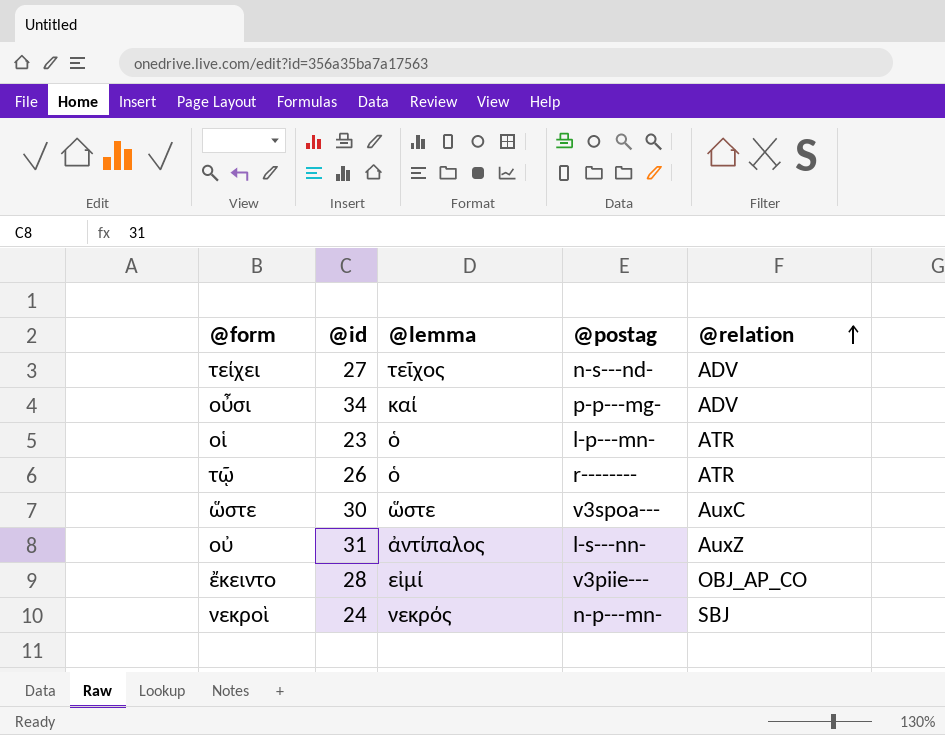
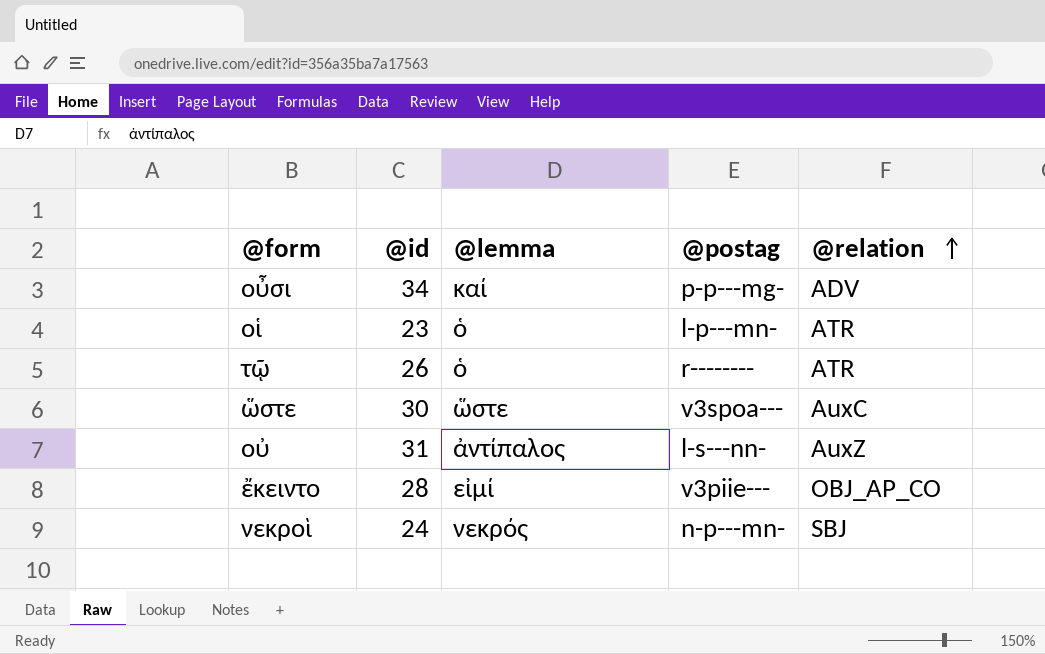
row τείχει: 27 | τεῖχος | n-s---nd- | ADV -> none

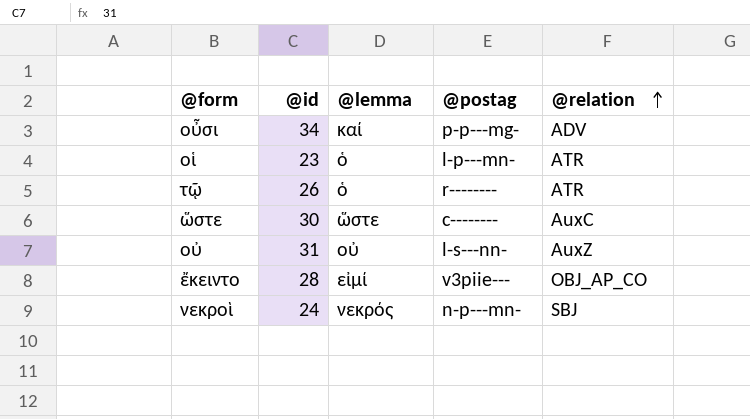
ὥστε | @postag: v3spoa--- -> c--------
οὐ | @lemma: ἀντίπαλος -> οὐ

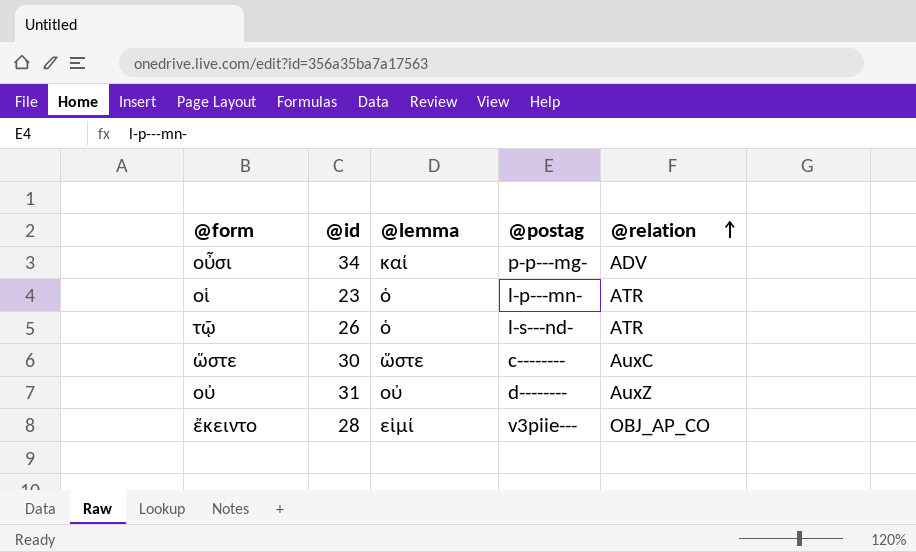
row νεκροὶ: 24 | νεκρός | n-p---mn- | SBJ -> none
τῷ | @postag: r-------- -> l-s---nd-
οὐ | @postag: l-s---nn- -> d--------

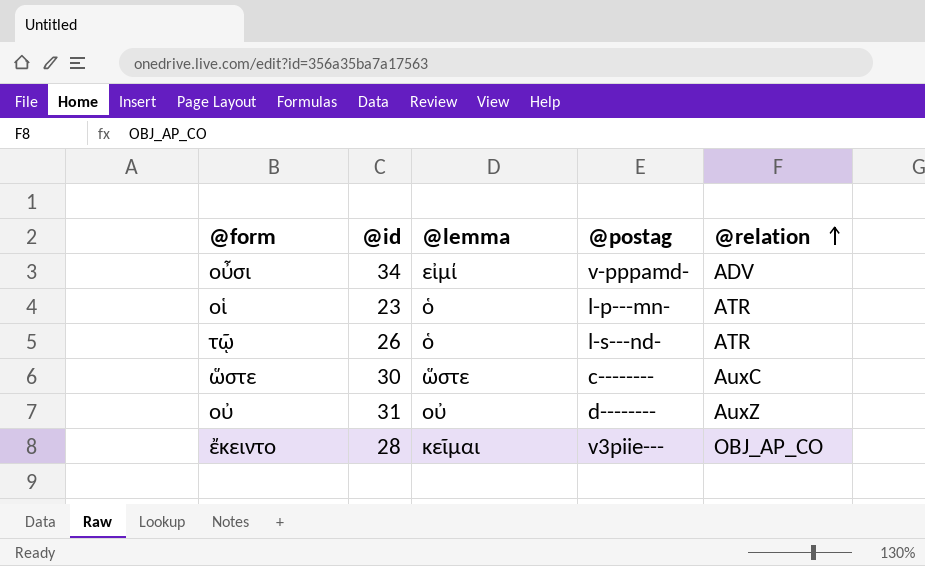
οὖσι | @lemma: καί -> εἰμί
οὖσι | @postag: p-p---mg- -> v-pppamd-
ἔκειντο | @lemma: εἰμί -> κεῖμαι

